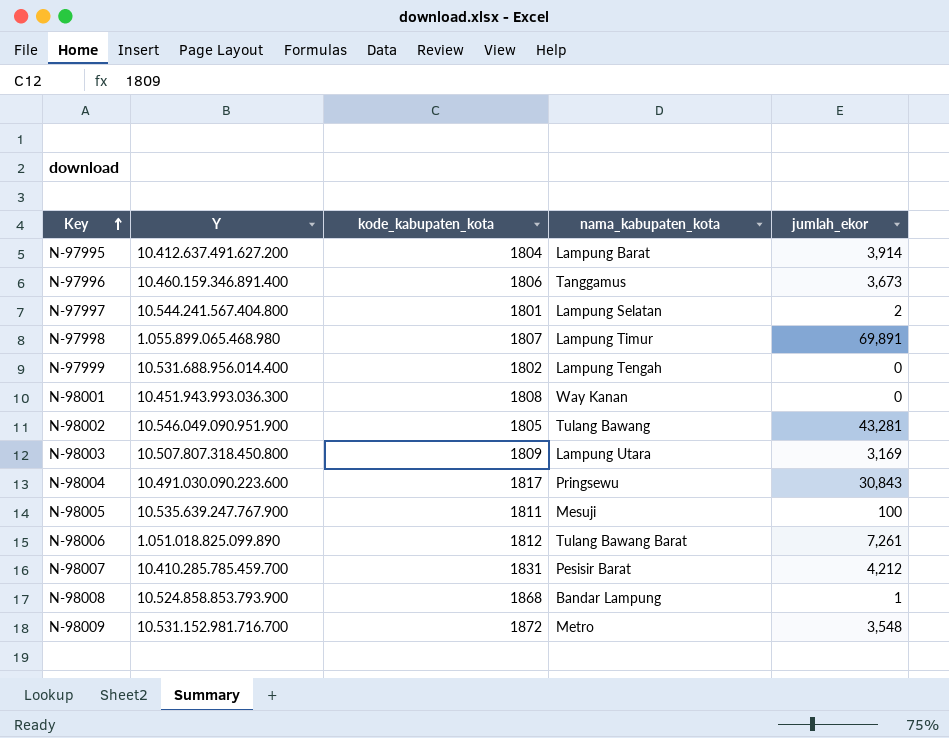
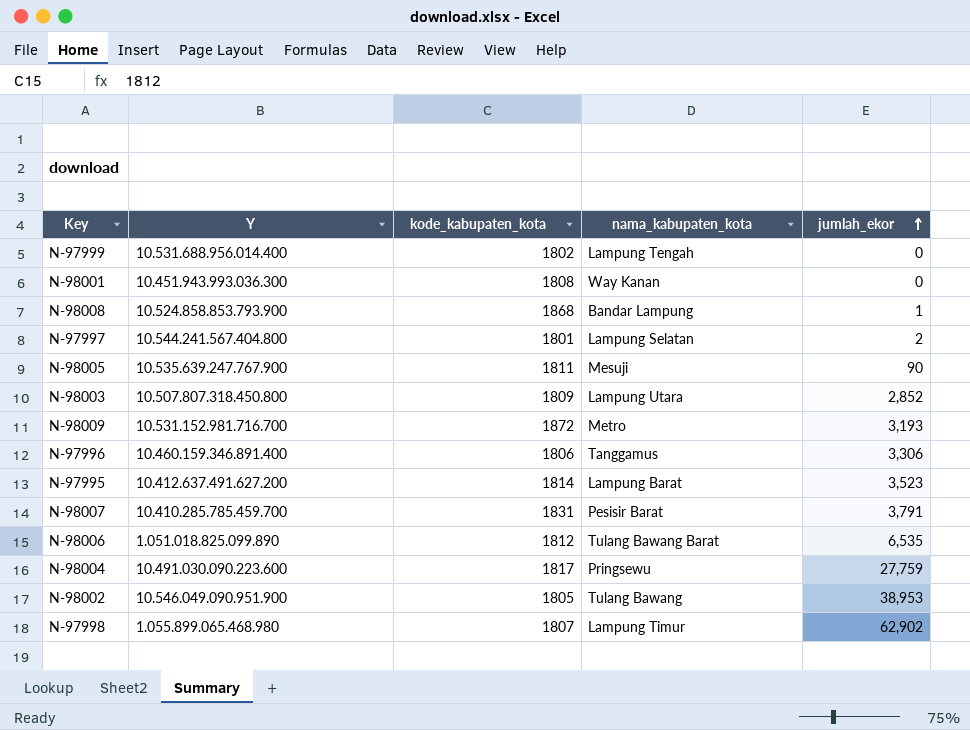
row order: Key ascending -> jumlah_ekor ascending
N-98005 | jumlah_ekor: 100 -> 90
N-98003 | jumlah_ekor: 3,169 -> 2,852
N-98009 | jumlah_ekor: 3,548 -> 3,193
N-97996 | jumlah_ekor: 3,673 -> 3,306
N-97995 | kode_kabupaten_kota: 1804 -> 1814
N-97995 | jumlah_ekor: 3,914 -> 3,523
N-98007 | jumlah_ekor: 4,212 -> 3,791
N-98006 | jumlah_ekor: 7,261 -> 6,535
N-98004 | jumlah_ekor: 30,843 -> 27,759
N-98002 | jumlah_ekor: 43,281 -> 38,953
N-97998 | jumlah_ekor: 69,891 -> 62,902

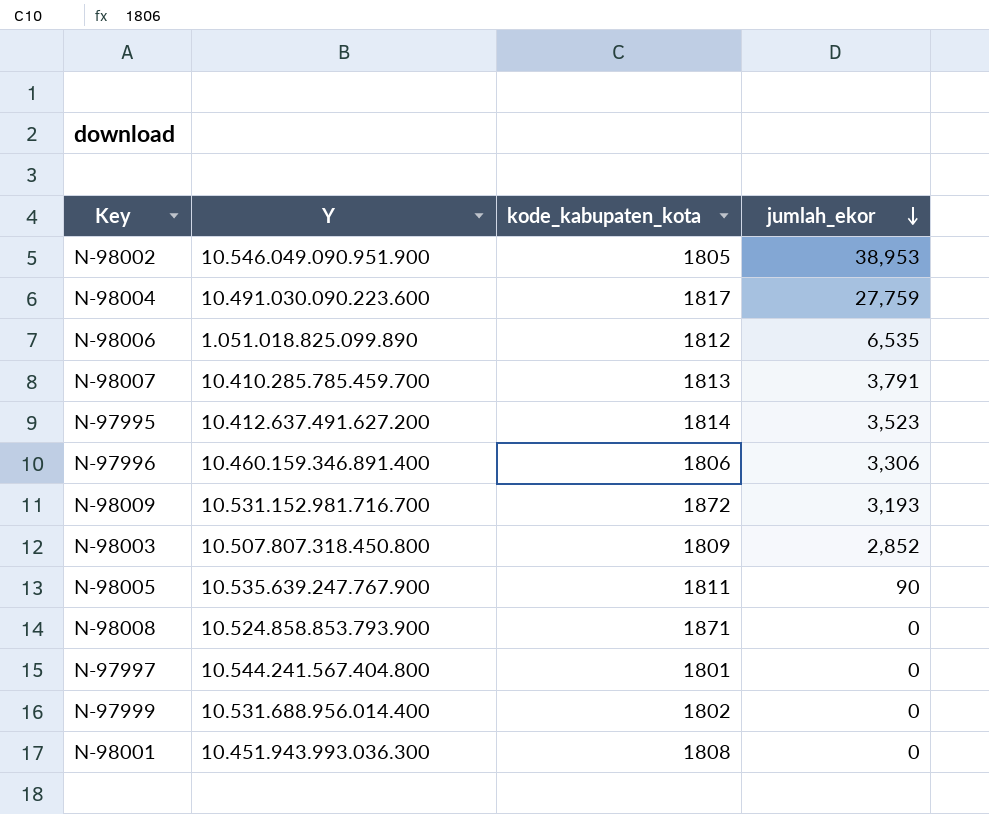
row order: jumlah_ekor ascending -> jumlah_ekor descending
column nama_kabupaten_kota | position: 4 -> none
row N-97998: 1.055.899.065.468.980 | 1807 | Lampung Timur | 62,902 -> none
N-98007 | kode_kabupaten_kota: 1831 -> 1813
N-98008 | kode_kabupaten_kota: 1868 -> 1871
N-98008 | jumlah_ekor: 1 -> 0
N-97997 | jumlah_ekor: 2 -> 0

